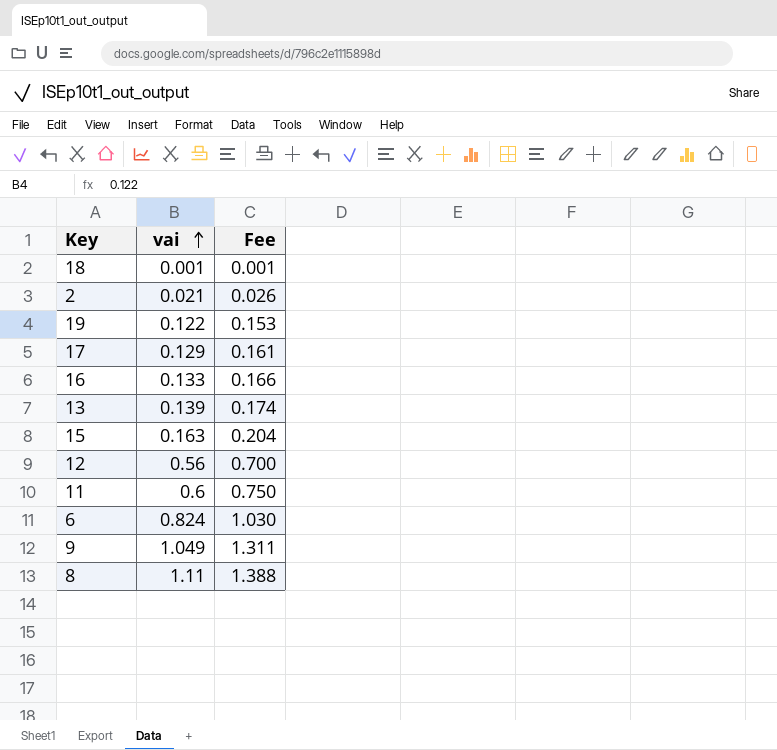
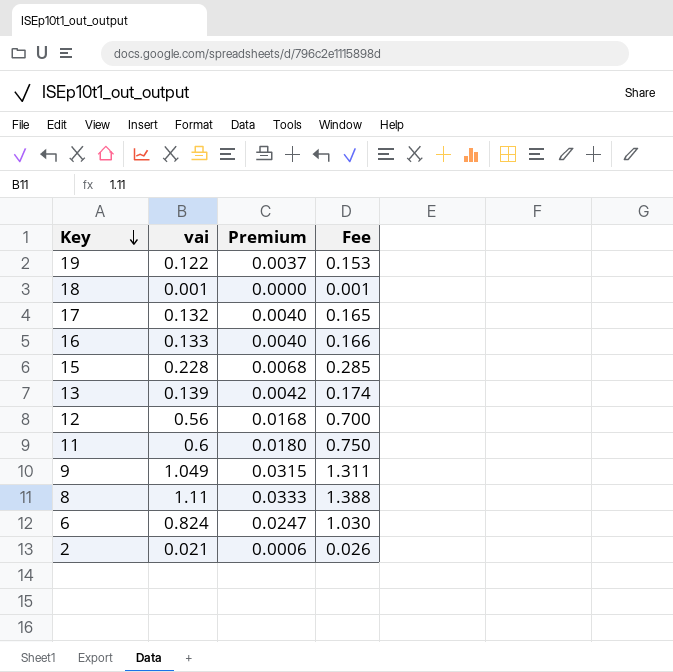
row order: vai ascending -> Key descending
column Premium | formula: none -> [vai] * 0.03
17 | vai: 0.129 -> 0.132
17 | Fee: 0.161 -> 0.165
15 | vai: 0.163 -> 0.228
15 | Fee: 0.204 -> 0.285

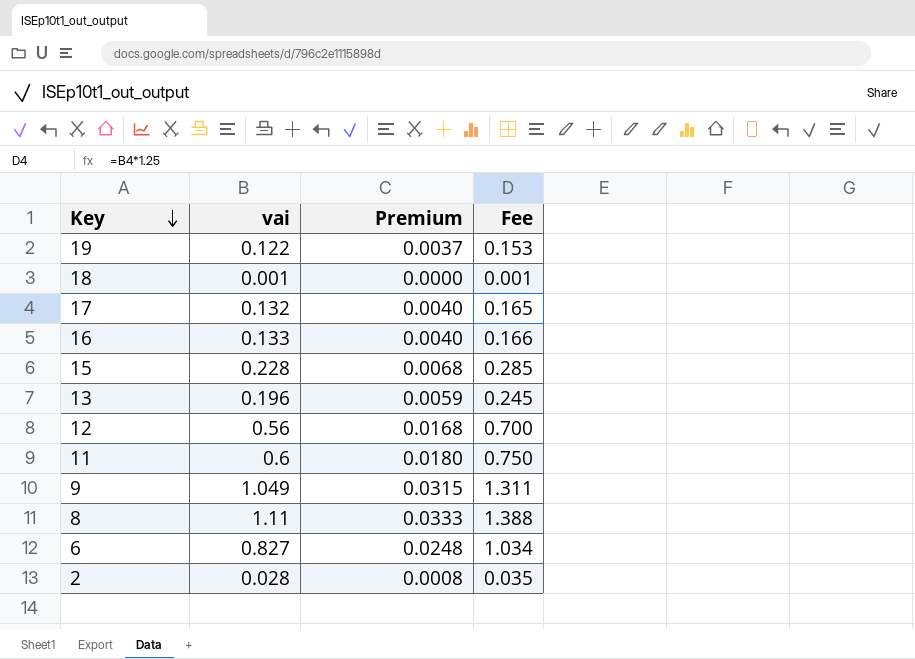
13 | vai: 0.139 -> 0.196
13 | Premium: 0.0042 -> 0.0059
13 | Fee: 0.174 -> 0.245
6 | vai: 0.824 -> 0.827
6 | Premium: 0.0247 -> 0.0248
6 | Fee: 1.030 -> 1.034
2 | vai: 0.021 -> 0.028
2 | Premium: 0.0006 -> 0.0008
2 | Fee: 0.026 -> 0.035

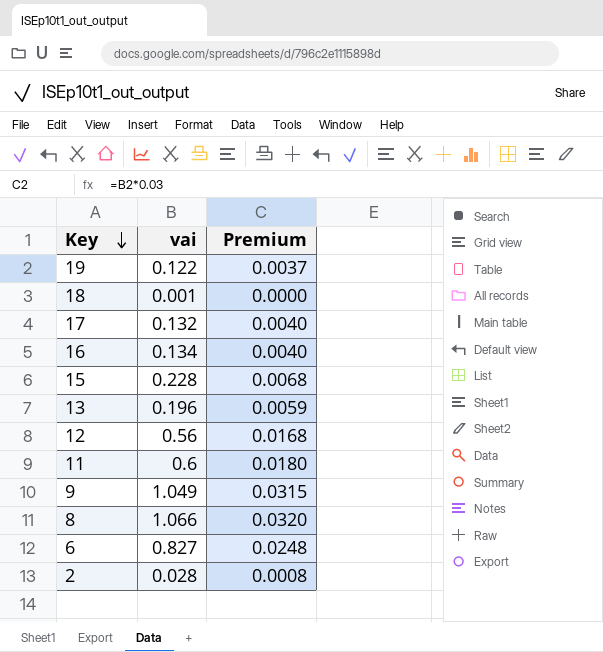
column Fee | formula: [vai] * 1.25 -> none
16 | vai: 0.133 -> 0.134
8 | vai: 1.11 -> 1.066
8 | Premium: 0.0333 -> 0.0320

